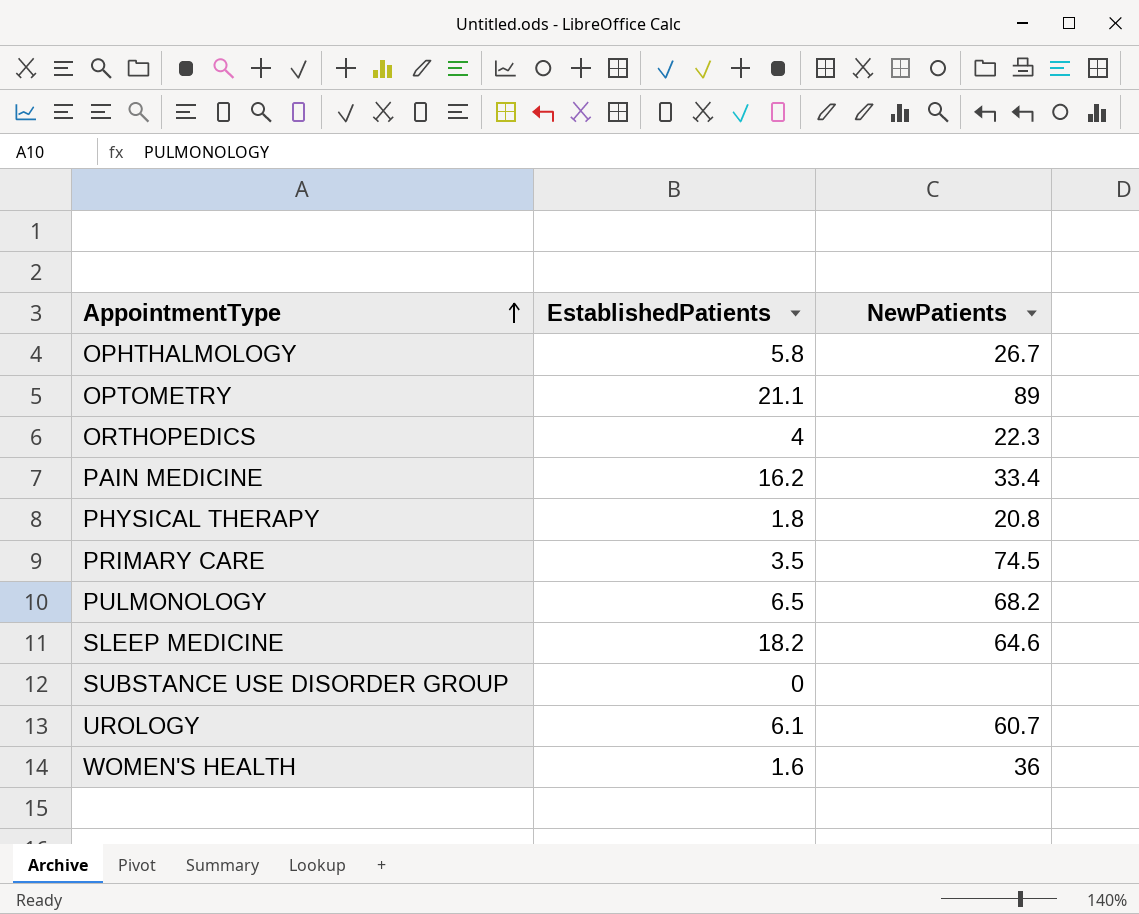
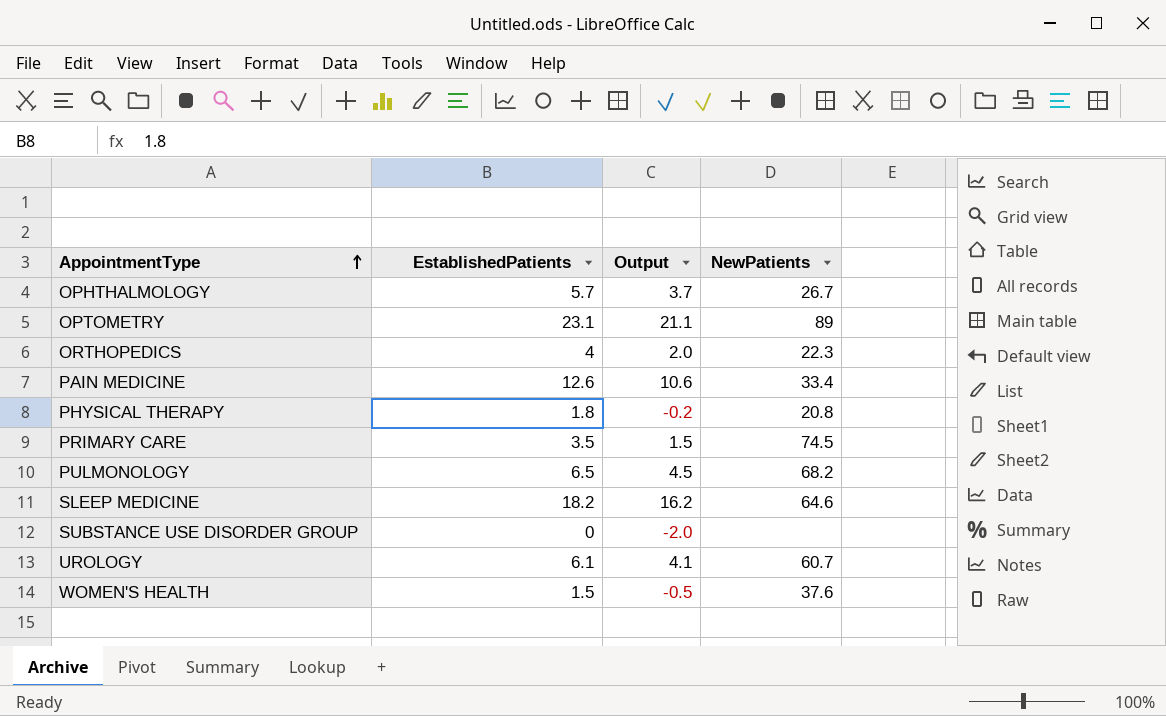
column Output | formula: none -> [EstablishedPatients] - 2
OPHTHALMOLOGY | EstablishedPatients: 5.8 -> 5.7
OPTOMETRY | EstablishedPatients: 21.1 -> 23.1
PAIN MEDICINE | EstablishedPatients: 16.2 -> 12.6
WOMEN'S HEALTH | EstablishedPatients: 1.6 -> 1.5
WOMEN'S HEALTH | NewPatients: 36 -> 37.6

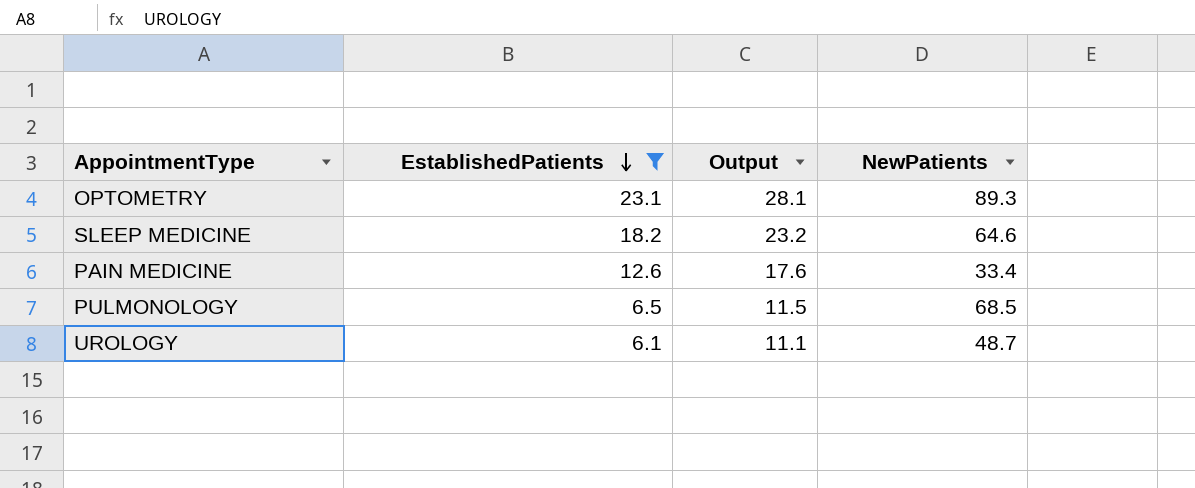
filter: none -> EstablishedPatients >= 6.1
row order: AppointmentType ascending -> EstablishedPatients descending
column Output | formula: [EstablishedPatients] - 2 -> [EstablishedPatients] + 5
OPTOMETRY | NewPatients: 89 -> 89.3
PULMONOLOGY | NewPatients: 68.2 -> 68.5
UROLOGY | NewPatients: 60.7 -> 48.7

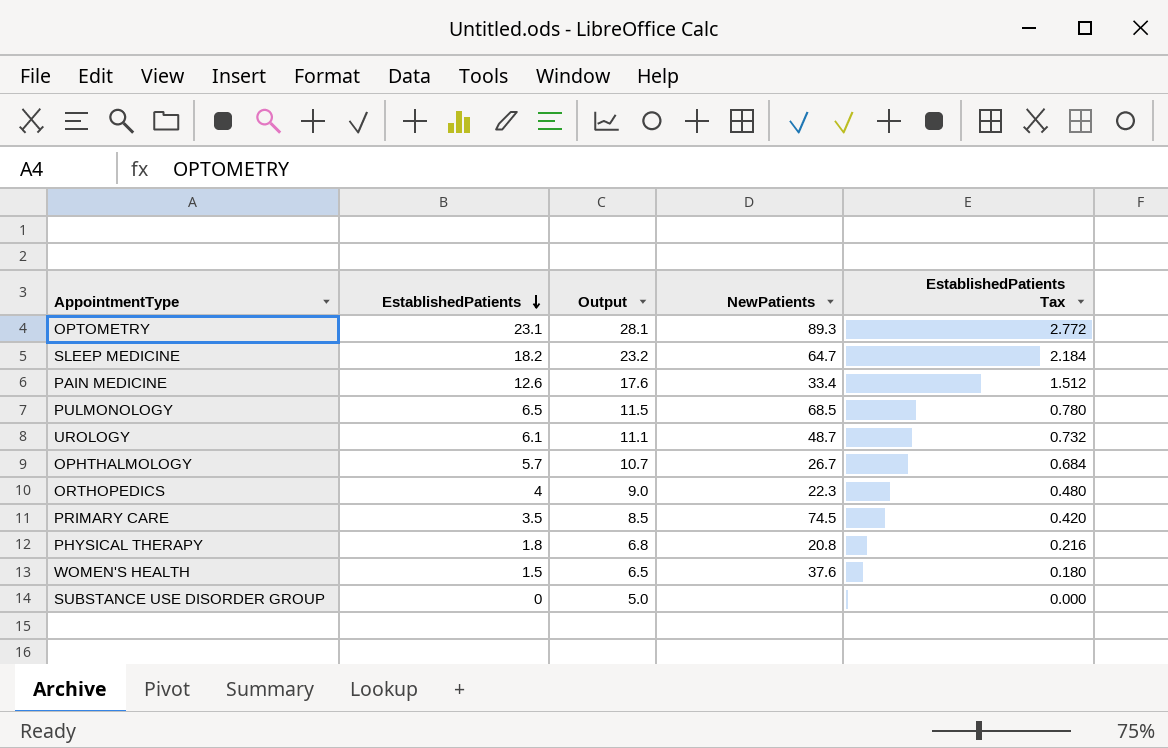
filter: EstablishedPatients >= 6.1 -> none
column EstablishedPatients Tax | formula: none -> [EstablishedPatients] * 0.12
SLEEP MEDICINE | NewPatients: 64.6 -> 64.7

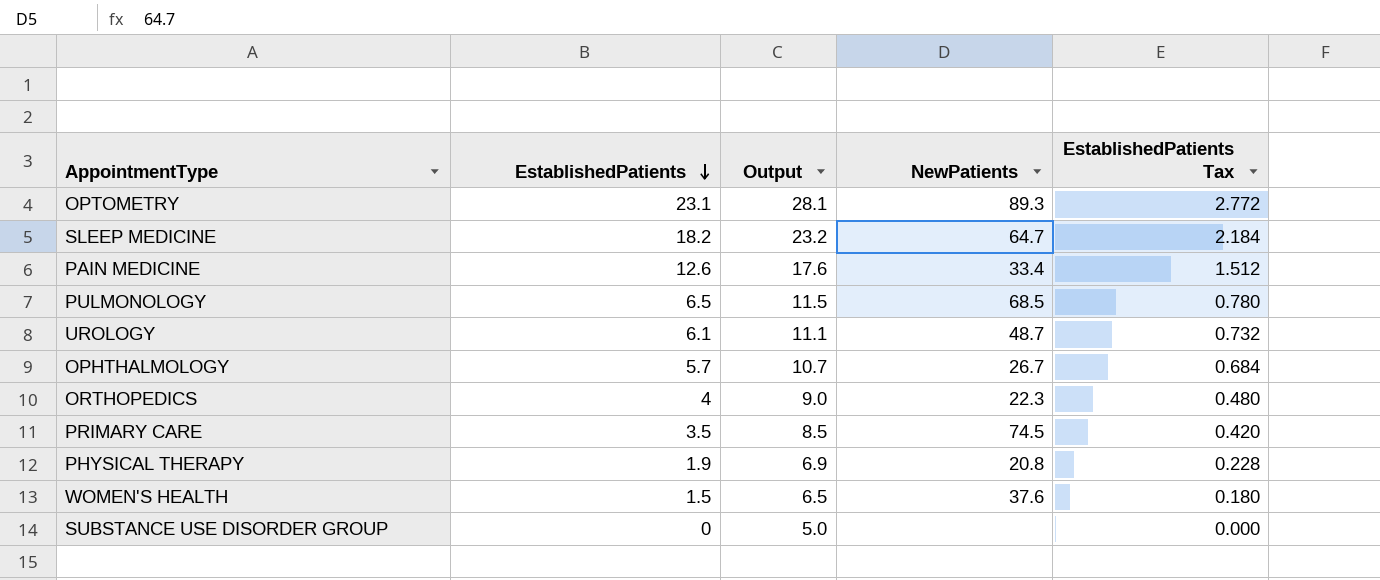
PHYSICAL THERAPY | EstablishedPatients: 1.8 -> 1.9
PHYSICAL THERAPY | Output: 6.8 -> 6.9
PHYSICAL THERAPY | EstablishedPatients Tax: 0.216 -> 0.228

